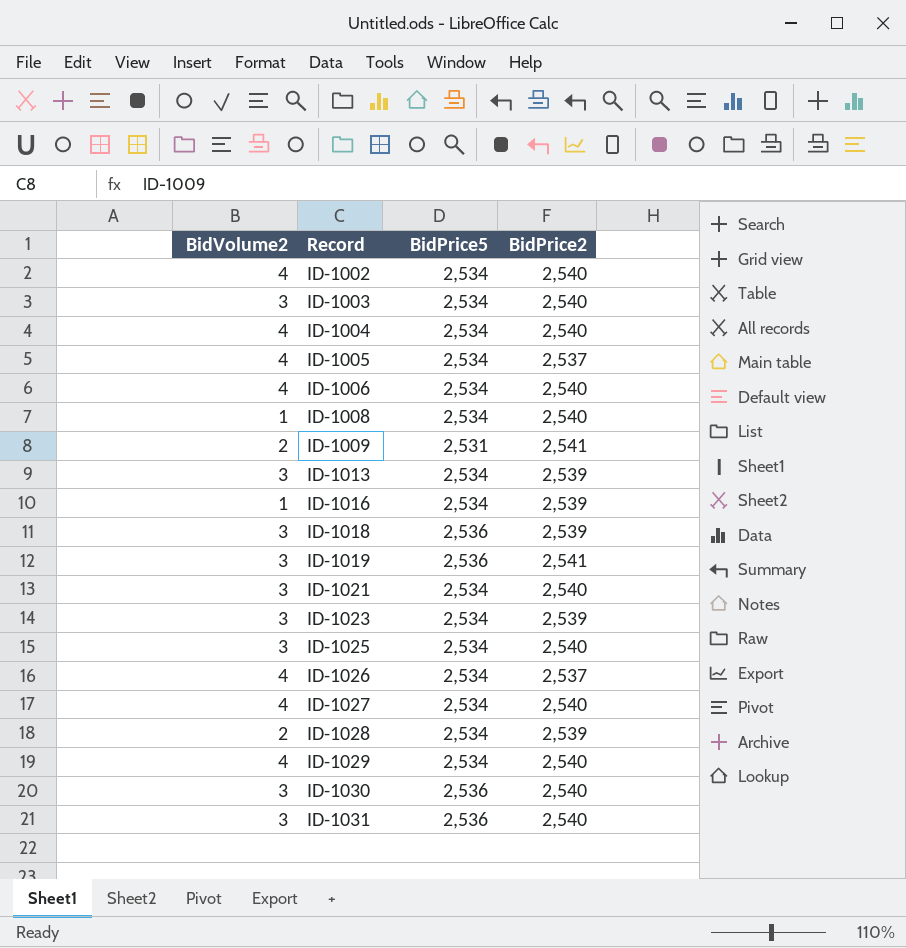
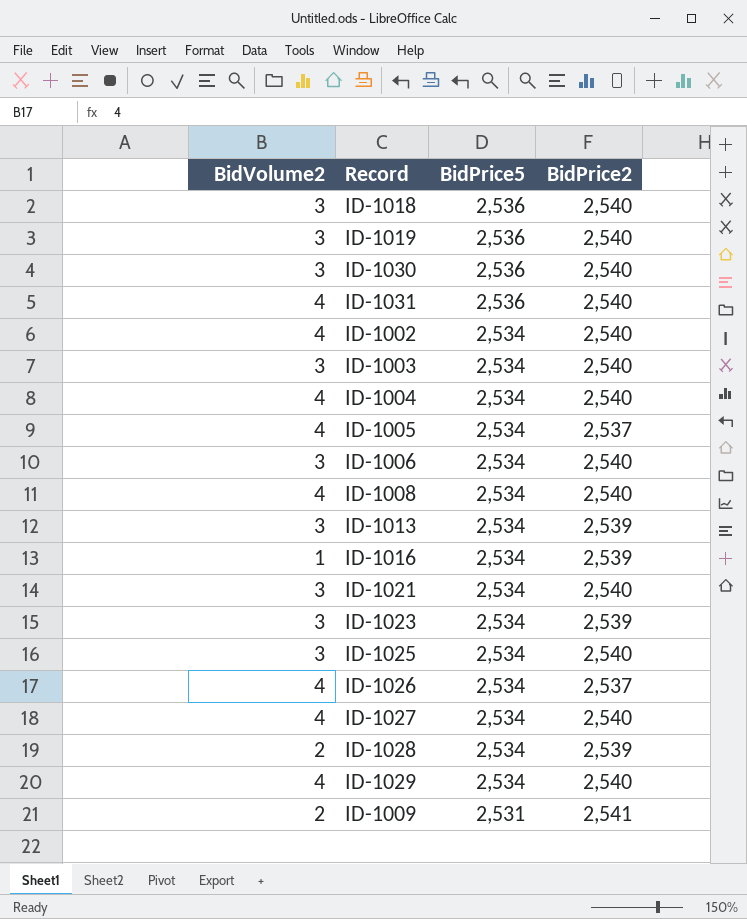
row order: Record ascending -> BidPrice5 descending
ID-1018 | BidPrice2: 2,539 -> 2,540
ID-1019 | BidPrice2: 2,541 -> 2,540
ID-1031 | BidVolume2: 3 -> 4
ID-1006 | BidVolume2: 4 -> 3
ID-1008 | BidVolume2: 1 -> 4

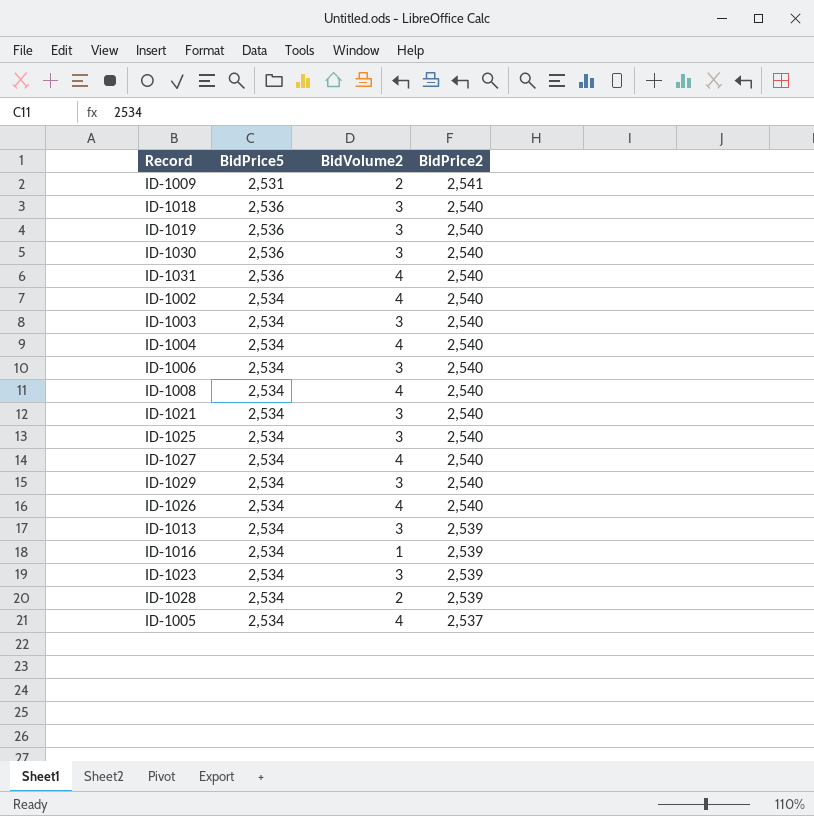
row order: BidPrice5 descending -> BidPrice2 descending
column BidVolume2 | position: 1 -> 3
ID-1029 | BidVolume2: 4 -> 3
ID-1026 | BidPrice2: 2,537 -> 2,540

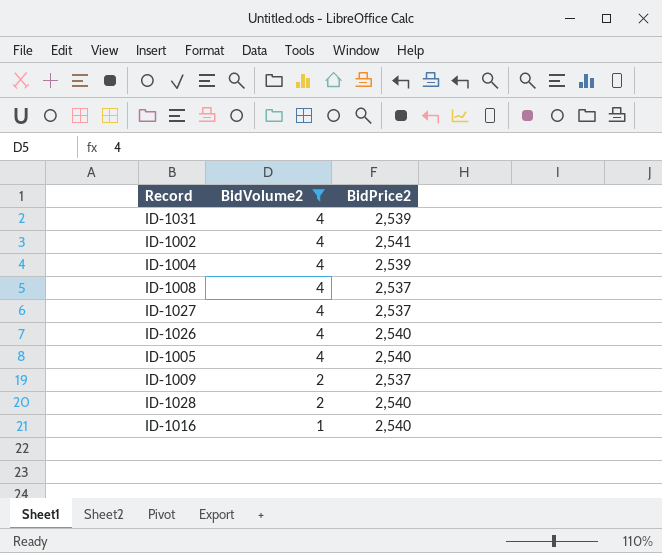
filter: none -> BidVolume2 != 3
row order: BidPrice2 descending -> BidVolume2 descending
column BidPrice5 | position: 2 -> none
ID-1031 | BidPrice2: 2,540 -> 2,539
ID-1002 | BidPrice2: 2,540 -> 2,541
ID-1004 | BidPrice2: 2,540 -> 2,539
ID-1008 | BidPrice2: 2,540 -> 2,537
ID-1027 | BidPrice2: 2,540 -> 2,537
ID-1005 | BidPrice2: 2,537 -> 2,540
ID-1009 | BidPrice2: 2,541 -> 2,537
ID-1028 | BidPrice2: 2,539 -> 2,540
ID-1016 | BidPrice2: 2,539 -> 2,540

